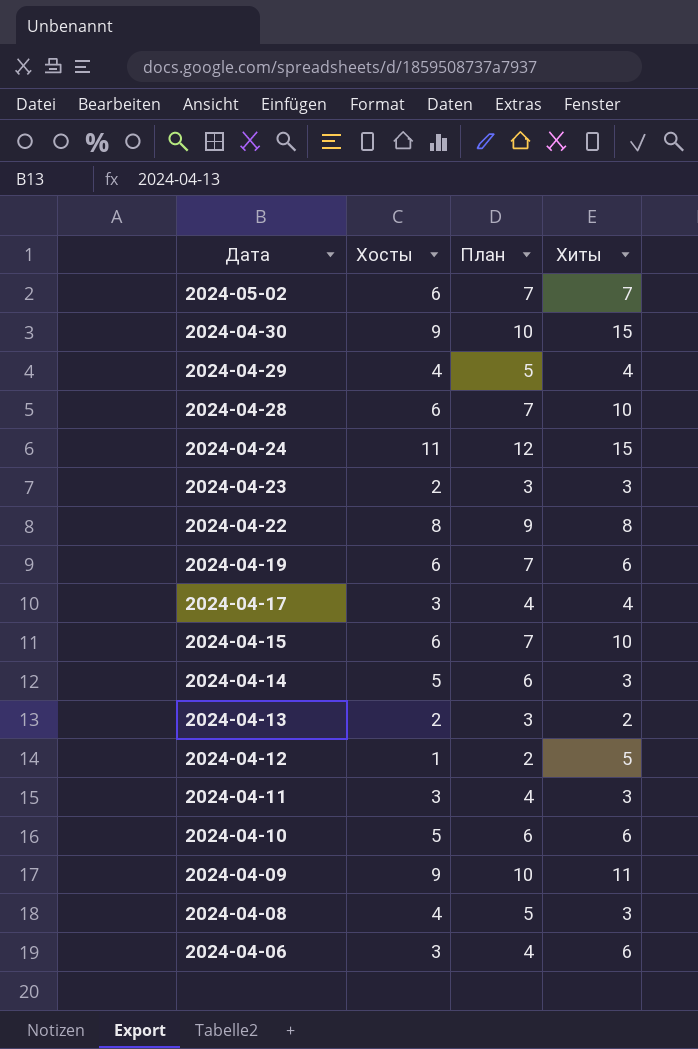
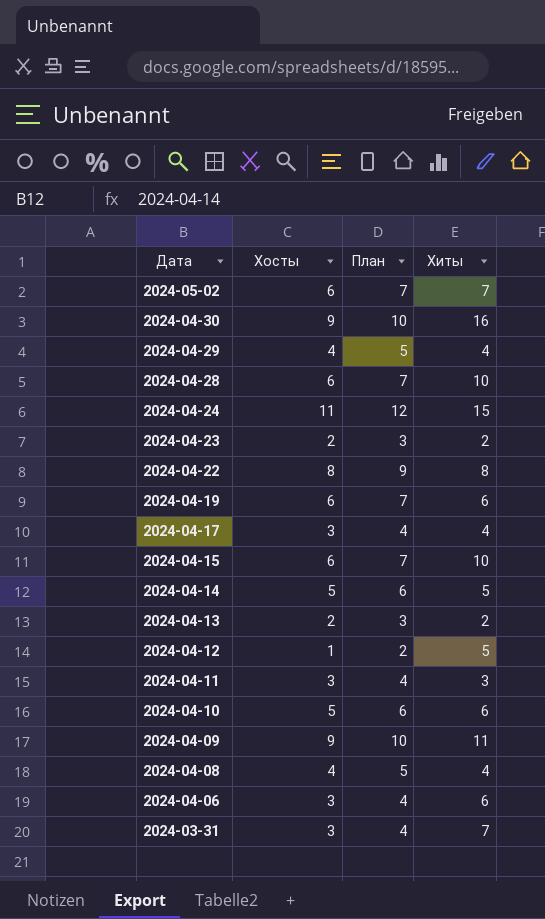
2024-04-30 | Хиты: 15 -> 16
2024-04-23 | Хиты: 3 -> 2
2024-04-14 | Хиты: 3 -> 5
2024-04-08 | Хиты: 3 -> 4
row 2024-03-31: none -> 3 | 4 | 7

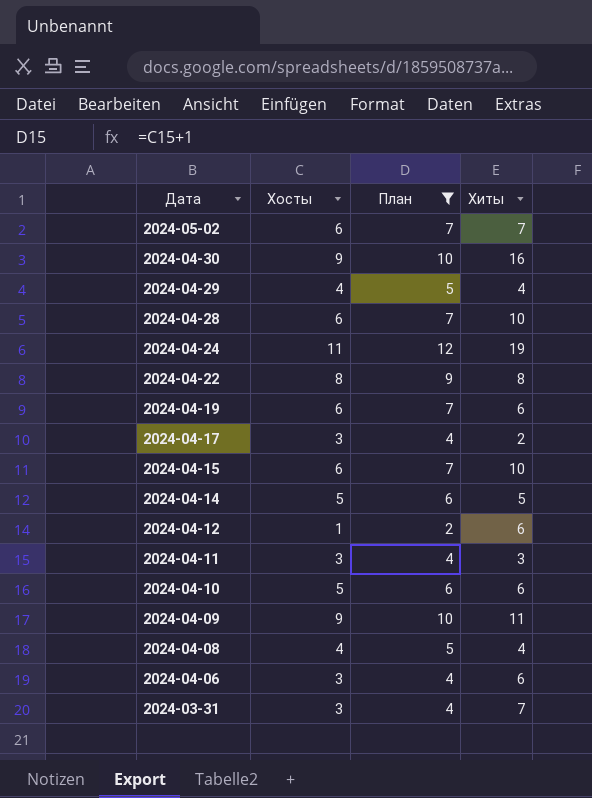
filter: none -> План != 3
2024-04-24 | Хиты: 15 -> 19
2024-04-17 | Хиты: 4 -> 2
2024-04-12 | Хиты: 5 -> 6

